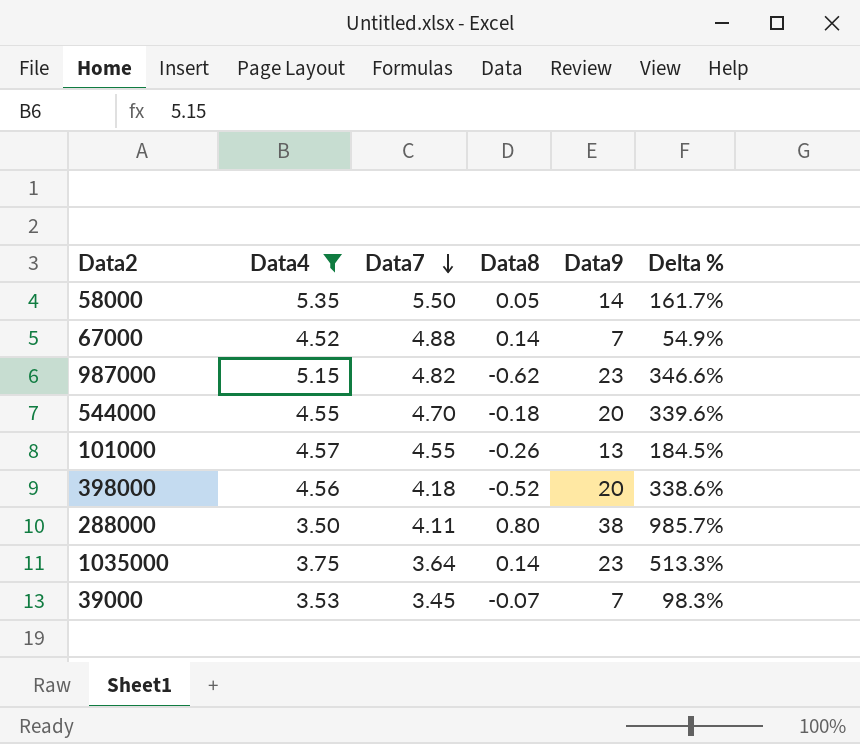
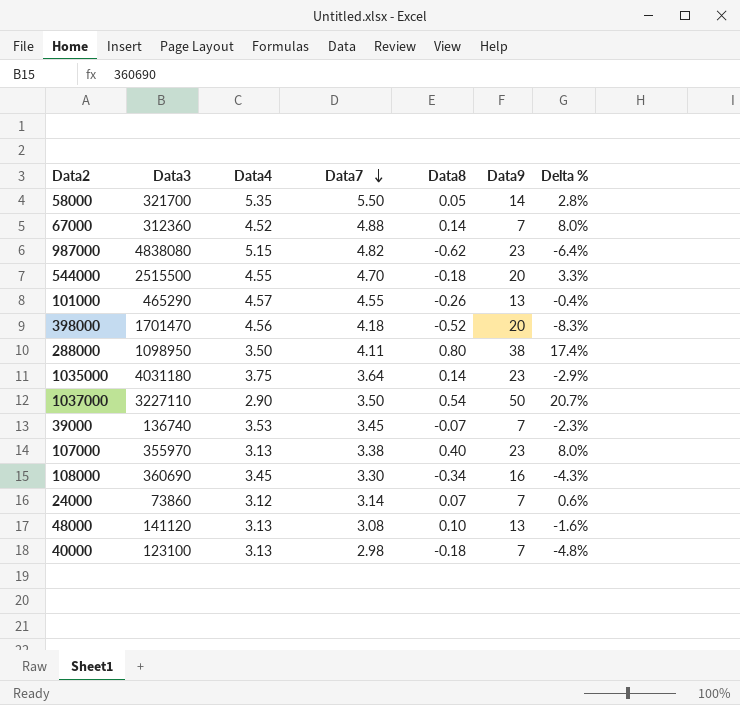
filter: Data4 >= 3.50 -> none
column Data3 | position: none -> 2
column Delta % | formula: ([Data9] - [Data4]) / [Data4] -> ([Data7] - [Data4]) / [Data4]

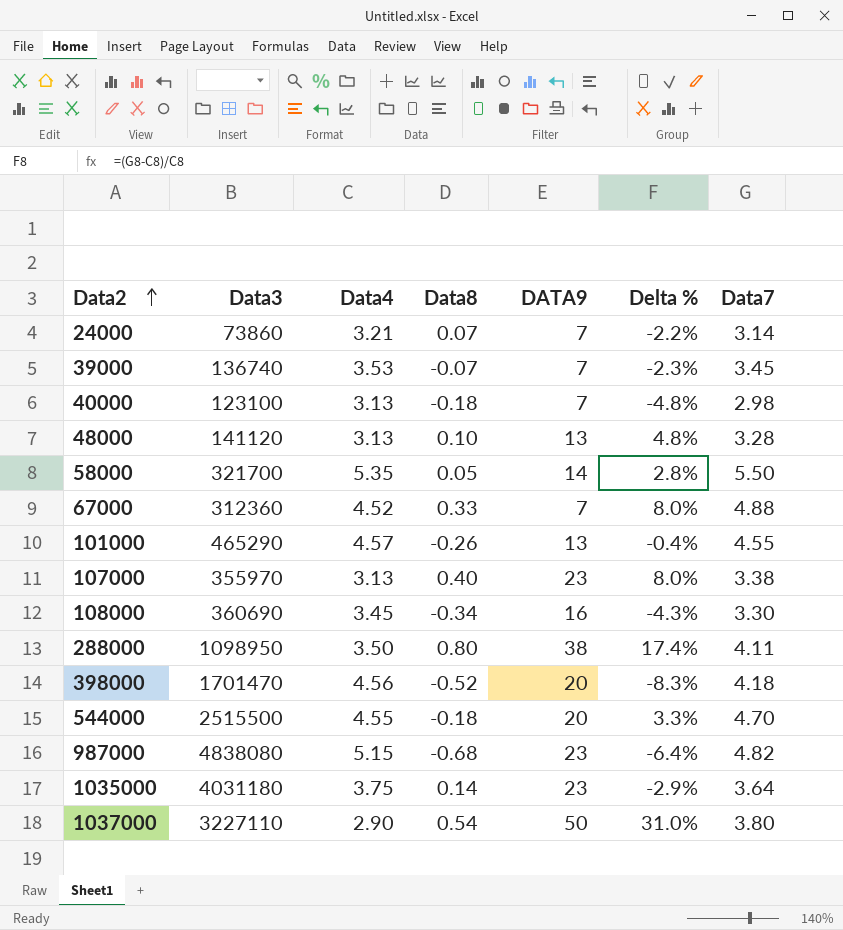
row order: Data7 descending -> Data2 ascending
column name: Data9 -> DATA9
column Data7 | position: 4 -> 7
24000 | Data4: 3.12 -> 3.21
24000 | Delta %: 0.6% -> -2.2%
48000 | Delta %: -1.6% -> 4.8%
48000 | Data7: 3.08 -> 3.28
67000 | Data8: 0.14 -> 0.33
987000 | Data8: -0.62 -> -0.68
1037000 | Delta %: 20.7% -> 31.0%
1037000 | Data7: 3.50 -> 3.80

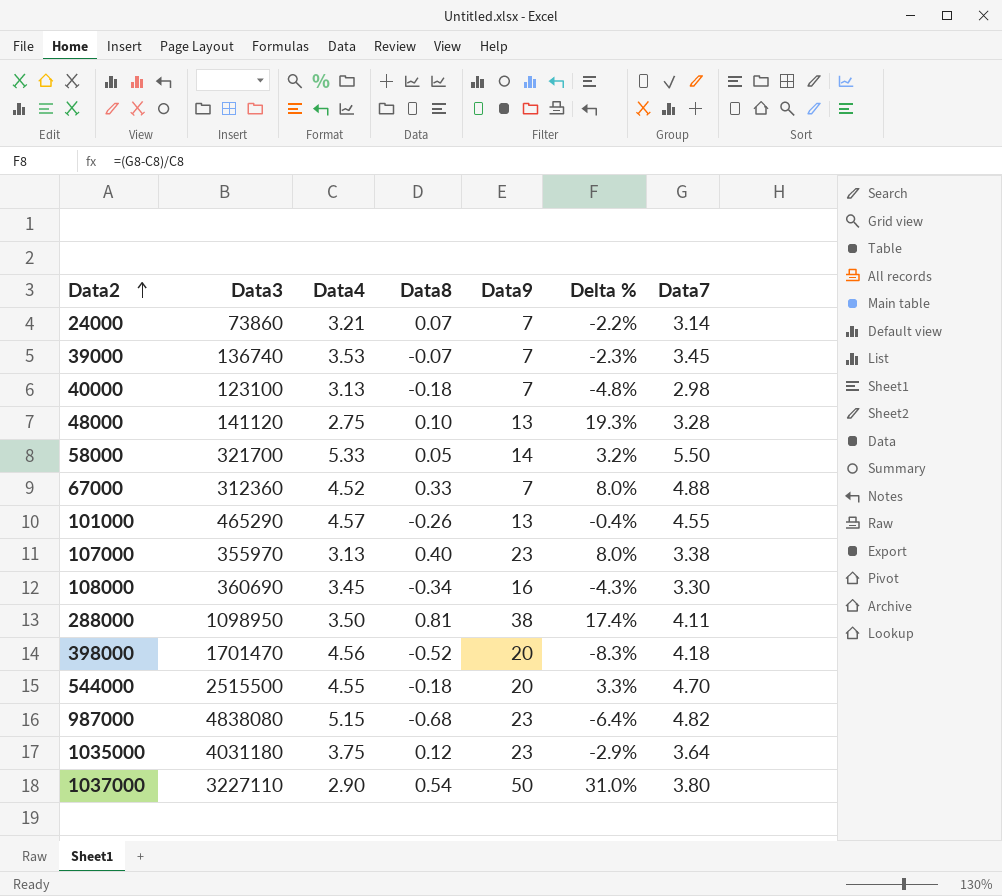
column name: DATA9 -> Data9
48000 | Data4: 3.13 -> 2.75
48000 | Delta %: 4.8% -> 19.3%
58000 | Data4: 5.35 -> 5.33
58000 | Delta %: 2.8% -> 3.2%
288000 | Data8: 0.80 -> 0.81
1035000 | Data8: 0.14 -> 0.12

